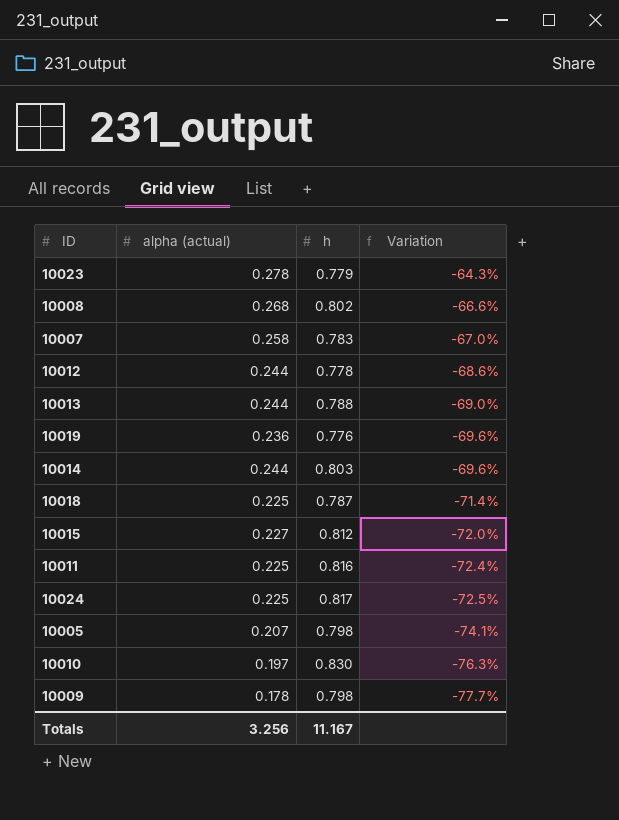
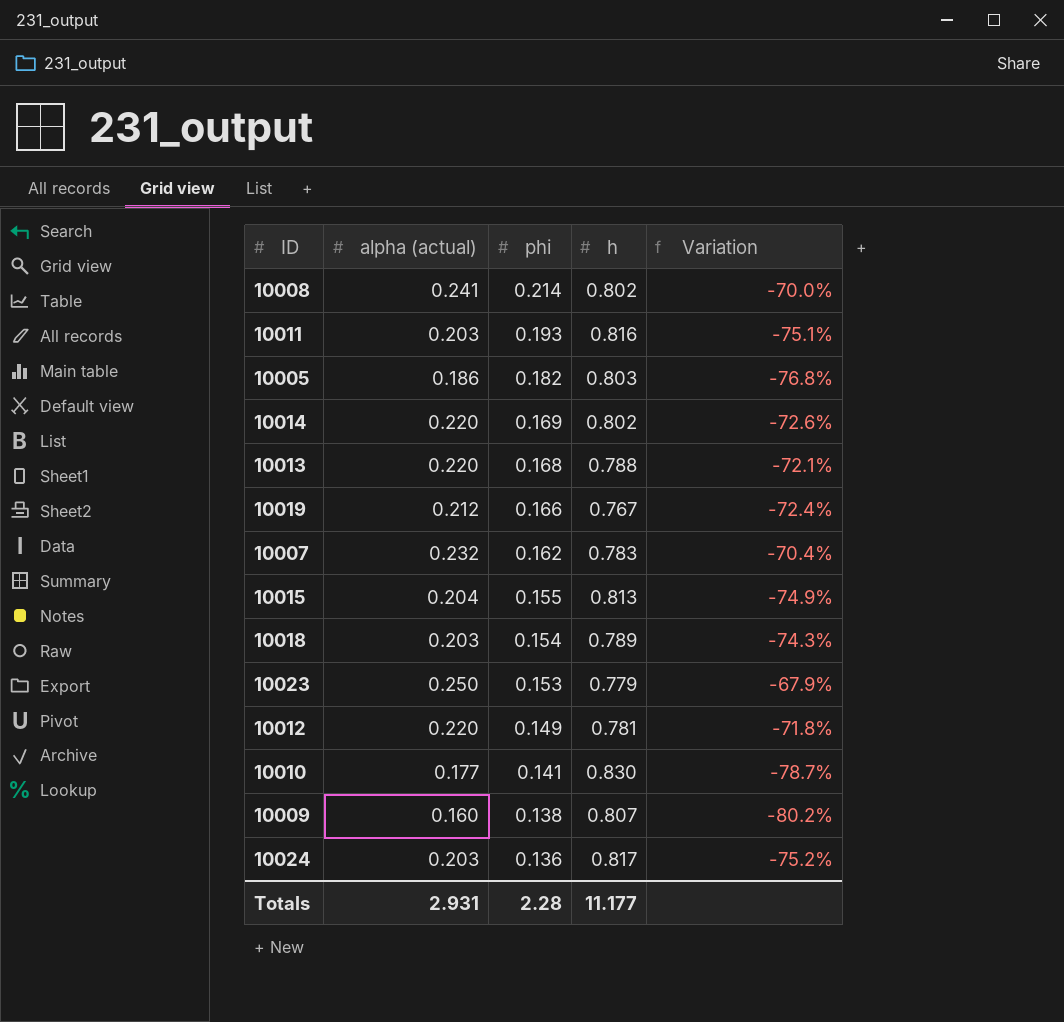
row order: Variation descending -> phi descending
column phi | position: none -> 3
10008 | alpha (actual): 0.268 -> 0.241
10008 | Variation: -66.6% -> -70.0%
10011 | alpha (actual): 0.225 -> 0.203
10011 | Variation: -72.4% -> -75.1%
10005 | alpha (actual): 0.207 -> 0.186
10005 | h: 0.798 -> 0.803
10005 | Variation: -74.1% -> -76.8%
10014 | alpha (actual): 0.244 -> 0.220
10014 | h: 0.803 -> 0.802
10014 | Variation: -69.6% -> -72.6%
10013 | alpha (actual): 0.244 -> 0.220
10013 | Variation: -69.0% -> -72.1%
10019 | alpha (actual): 0.236 -> 0.212
10019 | h: 0.776 -> 0.767
10019 | Variation: -69.6% -> -72.4%
10007 | alpha (actual): 0.258 -> 0.232
10007 | Variation: -67.0% -> -70.4%
10015 | alpha (actual): 0.227 -> 0.204
10015 | h: 0.812 -> 0.813
10015 | Variation: -72.0% -> -74.9%
10018 | alpha (actual): 0.225 -> 0.203
10018 | h: 0.787 -> 0.789
10018 | Variation: -71.4% -> -74.3%
10023 | alpha (actual): 0.278 -> 0.250
10023 | Variation: -64.3% -> -67.9%
10012 | alpha (actual): 0.244 -> 0.220
10012 | h: 0.778 -> 0.781
10012 | Variation: -68.6% -> -71.8%
10010 | alpha (actual): 0.197 -> 0.177
10010 | Variation: -76.3% -> -78.7%
10009 | alpha (actual): 0.178 -> 0.160
10009 | h: 0.798 -> 0.807
10009 | Variation: -77.7% -> -80.2%
10024 | alpha (actual): 0.225 -> 0.203
10024 | Variation: -72.5% -> -75.2%
Totals | alpha (actual): 3.256 -> 2.931
Totals | h: 11.167 -> 11.177

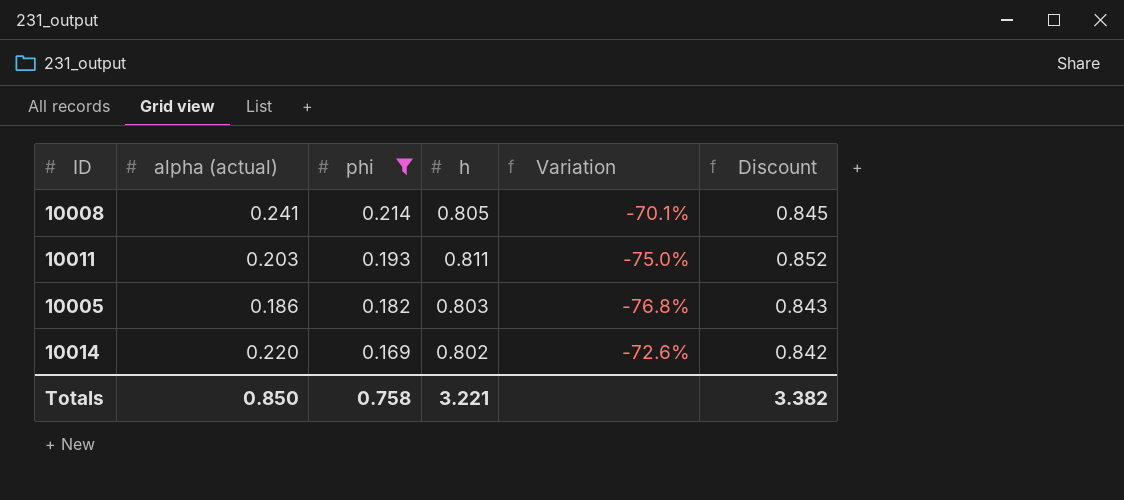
filter: none -> phi >= 0.169
column Discount | formula: none -> [h] * 1.05
10008 | h: 0.802 -> 0.805
10008 | Variation: -70.0% -> -70.1%
10011 | h: 0.816 -> 0.811
10011 | Variation: -75.1% -> -75.0%
Totals | alpha (actual): 2.931 -> 0.850
Totals | phi: 2.28 -> 0.758
Totals | h: 11.177 -> 3.221

